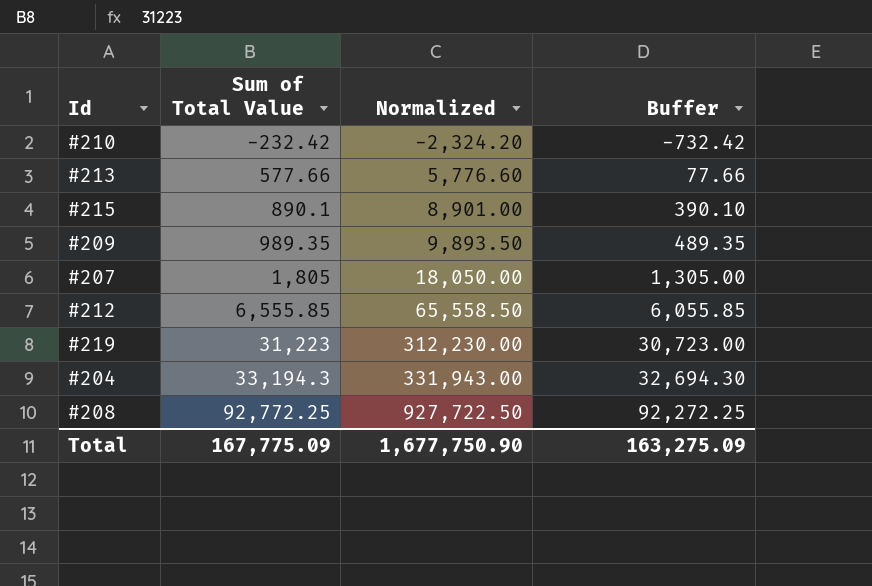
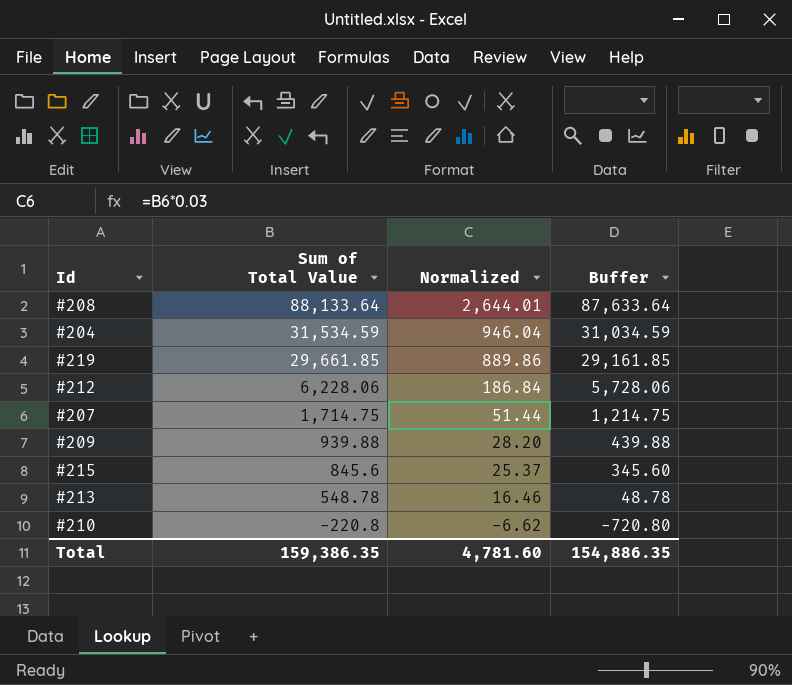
row order: Sum of Total Value ascending -> Sum of Total Value descending
column Normalized | formula: [Sum of Total Value] * 10 -> [Sum of Total Value] * 0.03
#208 | Sum of Total Value: 92,772.25 -> 88,133.64
#208 | Buffer: 92,272.25 -> 87,633.64
#204 | Sum of Total Value: 33,194.3 -> 31,534.59
#204 | Buffer: 32,694.30 -> 31,034.59
#219 | Sum of Total Value: 31,223 -> 29,661.85
#219 | Buffer: 30,723.00 -> 29,161.85
#212 | Sum of Total Value: 6,555.85 -> 6,228.06
#212 | Buffer: 6,055.85 -> 5,728.06
#207 | Sum of Total Value: 1,805 -> 1,714.75
#207 | Buffer: 1,305.00 -> 1,214.75
#209 | Sum of Total Value: 989.35 -> 939.88
#209 | Buffer: 489.35 -> 439.88
#215 | Sum of Total Value: 890.1 -> 845.6
#215 | Buffer: 390.10 -> 345.60
#213 | Sum of Total Value: 577.66 -> 548.78
#213 | Buffer: 77.66 -> 48.78
#210 | Sum of Total Value: -232.42 -> -220.8
#210 | Buffer: -732.42 -> -720.80
Total | Sum of Total Value: 167,775.09 -> 159,386.35
Total | Normalized: 1,677,750.90 -> 4,781.60
Total | Buffer: 163,275.09 -> 154,886.35

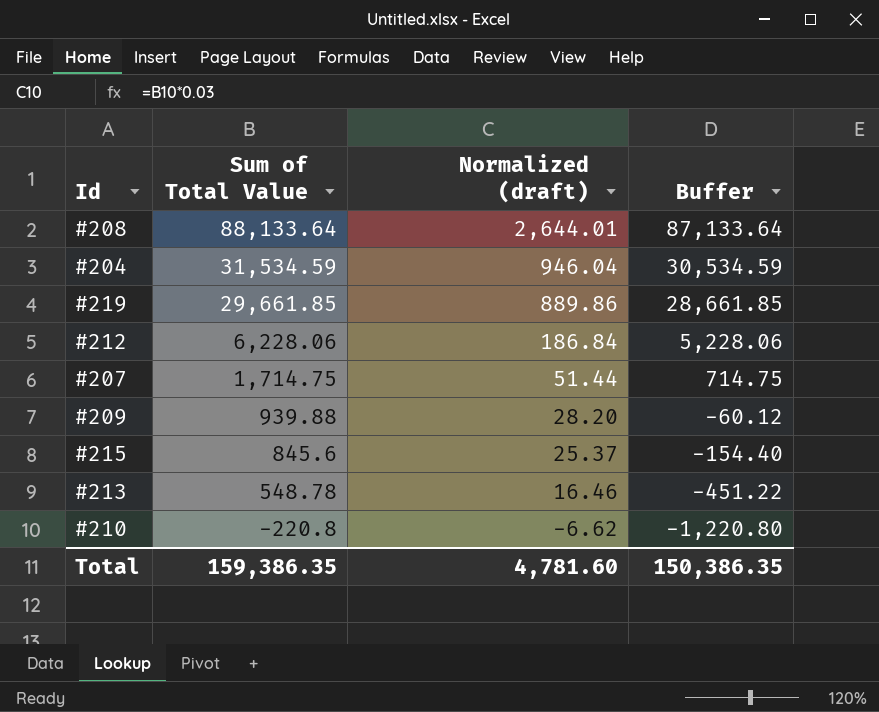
column name: Normalized -> Normalized (draft)
column Buffer | formula: [Sum of Total Value] - 500 -> [Sum of Total Value] - 1000
Total | Buffer: 154,886.35 -> 150,386.35

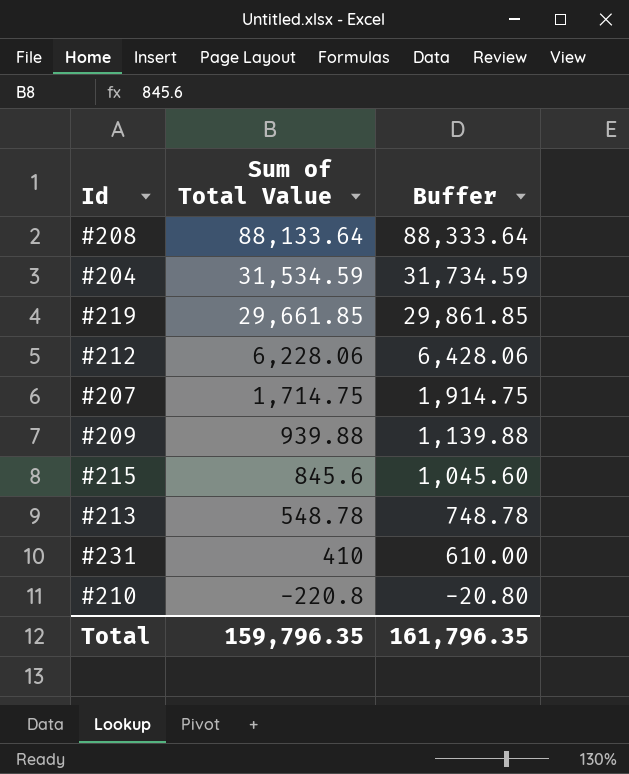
column Normalized (draft) | formula: [Sum of Total Value] * 0.03 -> none
column Buffer | formula: [Sum of Total Value] - 1000 -> [Sum of Total Value] + 200
row #231: none -> 410 | 610.00
Total | Sum of Total Value: 159,386.35 -> 159,796.35
Total | Buffer: 150,386.35 -> 161,796.35

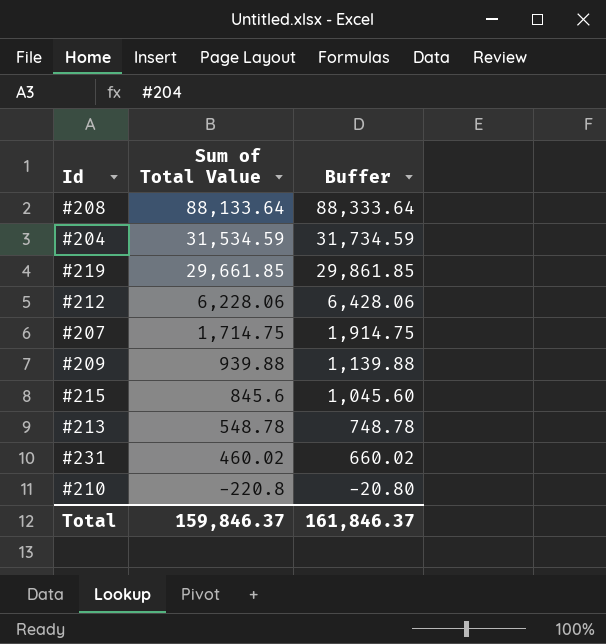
#231 | Sum of Total Value: 410 -> 460.02
#231 | Buffer: 610.00 -> 660.02
Total | Sum of Total Value: 159,796.35 -> 159,846.37
Total | Buffer: 161,796.35 -> 161,846.37

